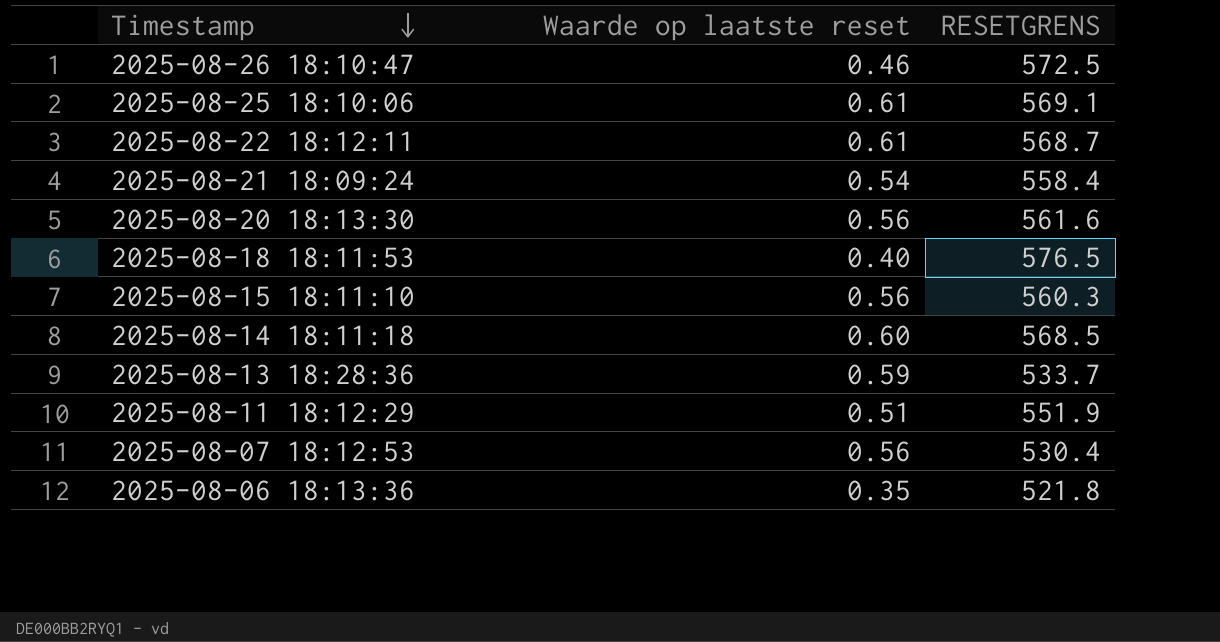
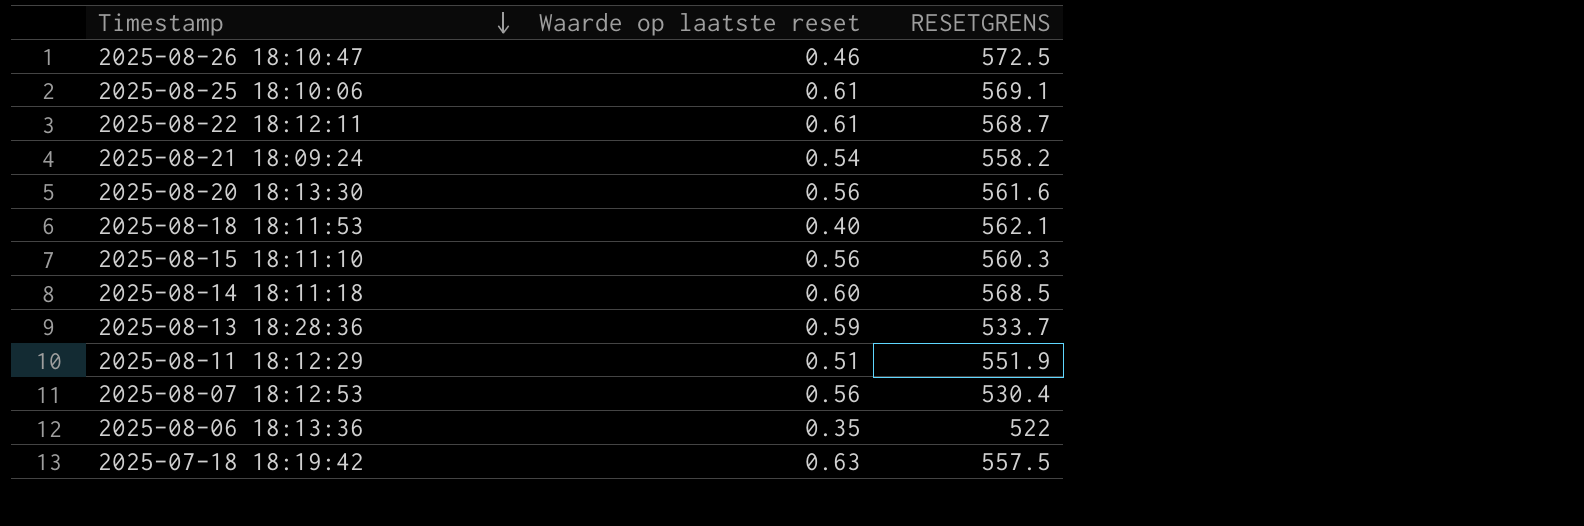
2025-08-21 18:09:24 | RESETGRENS: 558.4 -> 558.2
2025-08-18 18:11:53 | RESETGRENS: 576.5 -> 562.1
2025-08-06 18:13:36 | RESETGRENS: 521.8 -> 522
row 2025-07-18 18:19:42: none -> 0.63 | 557.5

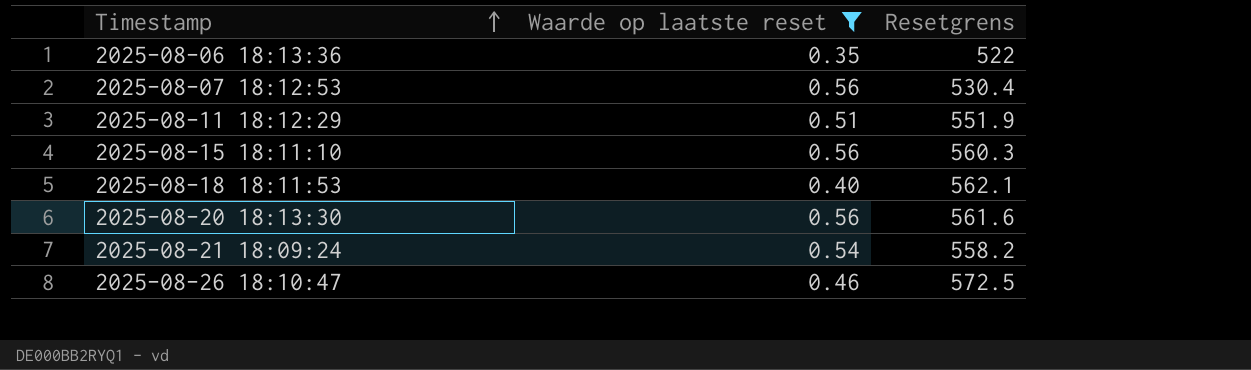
filter: none -> Waarde op laatste reset <= 0.56
row order: Timestamp descending -> Timestamp ascending
column name: RESETGRENS -> Resetgrens

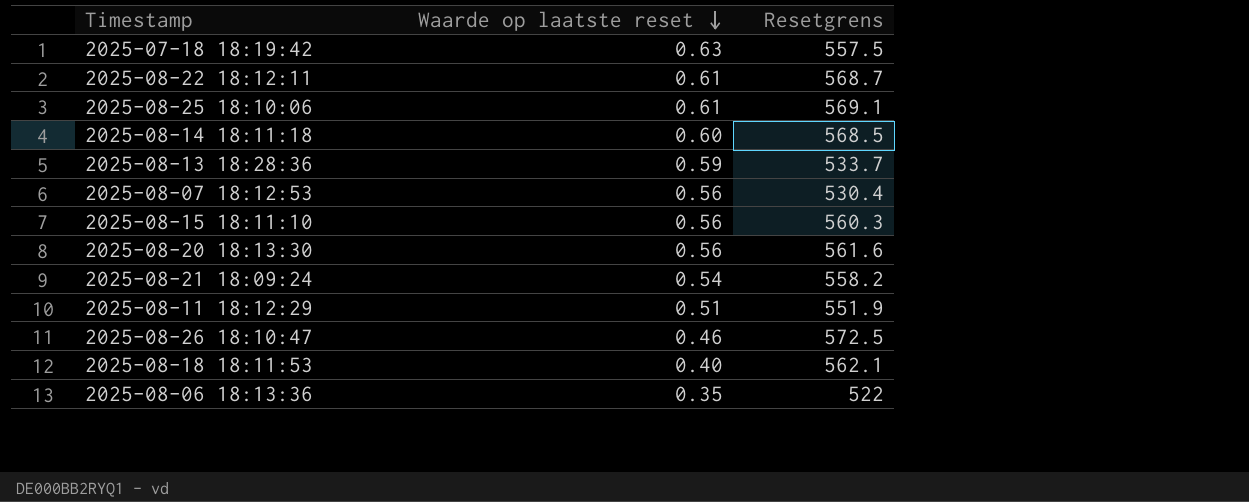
filter: Waarde op laatste reset <= 0.56 -> none
row order: Timestamp ascending -> Waarde op laatste reset descending

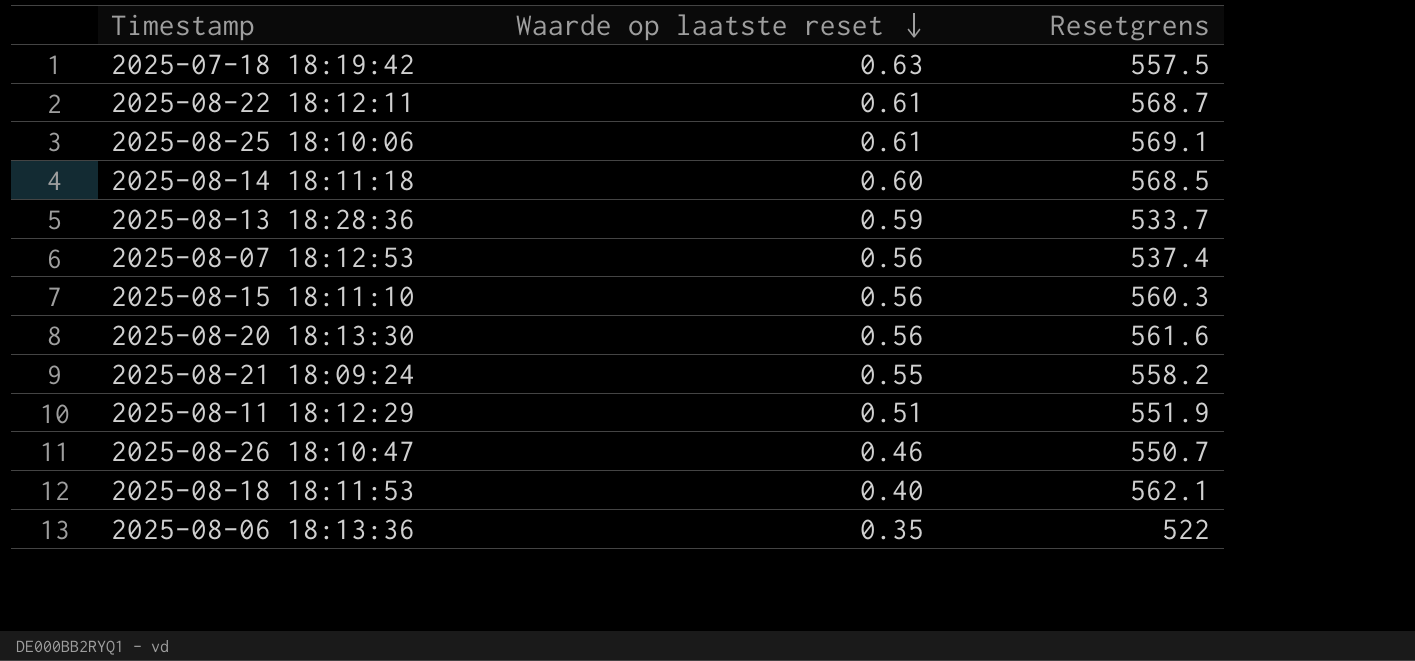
2025-08-07 18:12:53 | Resetgrens: 530.4 -> 537.4
2025-08-21 18:09:24 | Waarde op laatste reset: 0.54 -> 0.55
2025-08-26 18:10:47 | Resetgrens: 572.5 -> 550.7

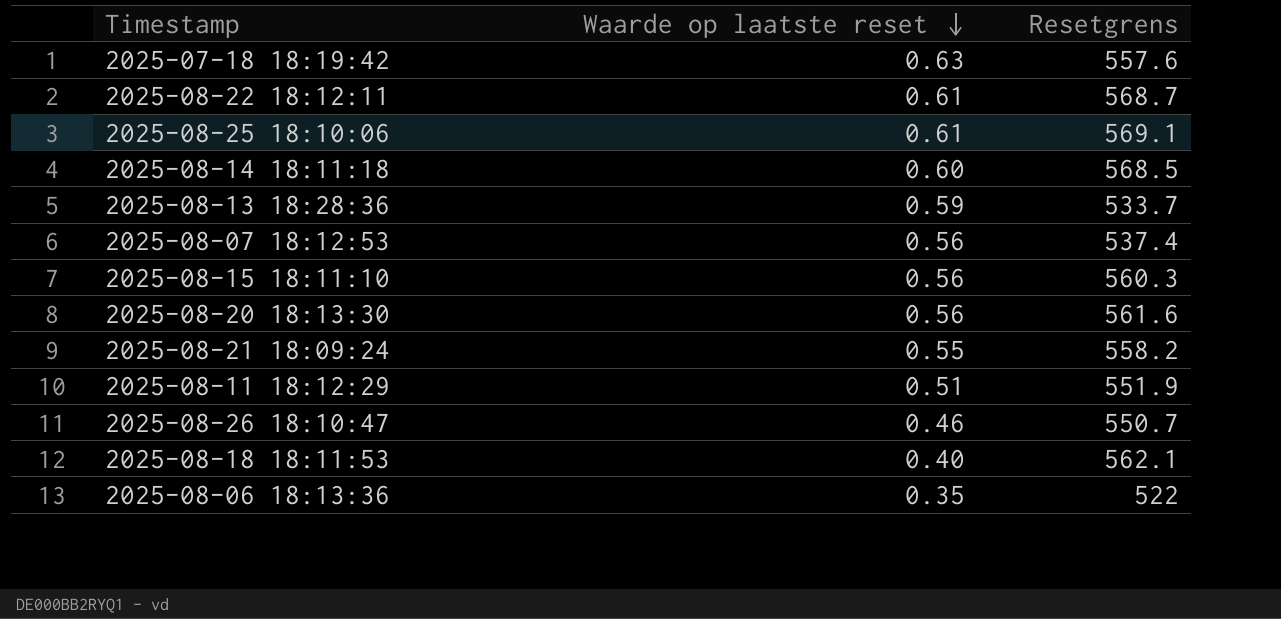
2025-07-18 18:19:42 | Resetgrens: 557.5 -> 557.6

